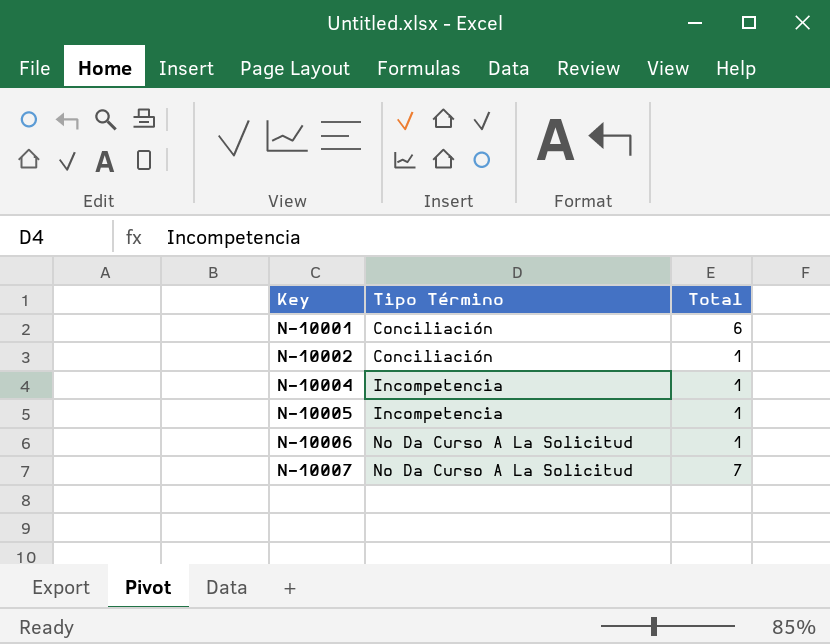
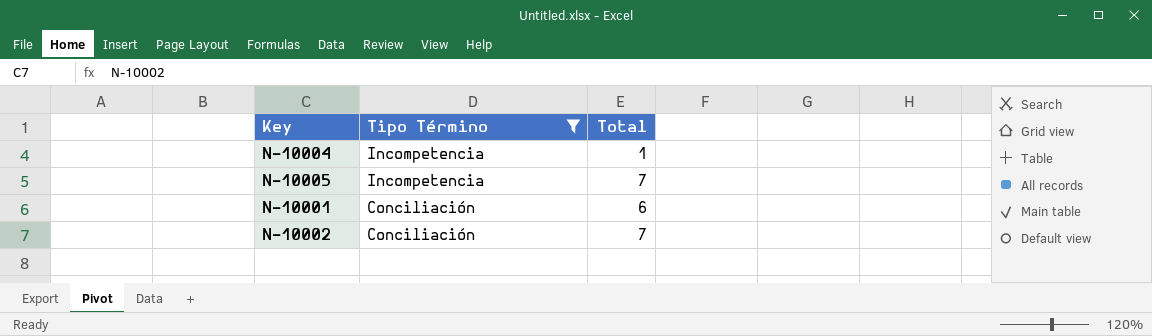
filter: none -> Tipo Término != No Da Curso A La Solicitud
row order: Key ascending -> Tipo Término descending
N-10005 | Total: 1 -> 7
N-10002 | Total: 1 -> 7

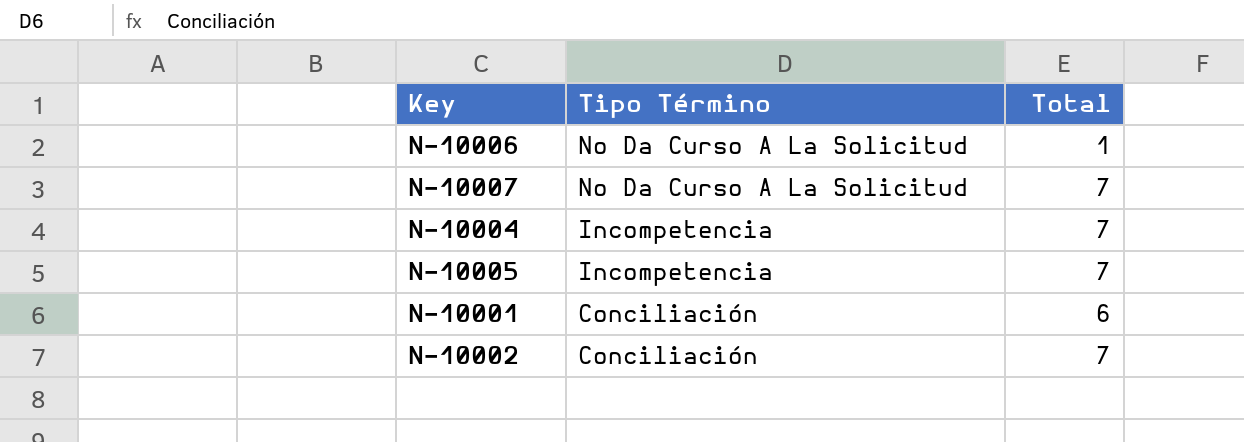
filter: Tipo Término != No Da Curso A La Solicitud -> none
N-10004 | Total: 1 -> 7

